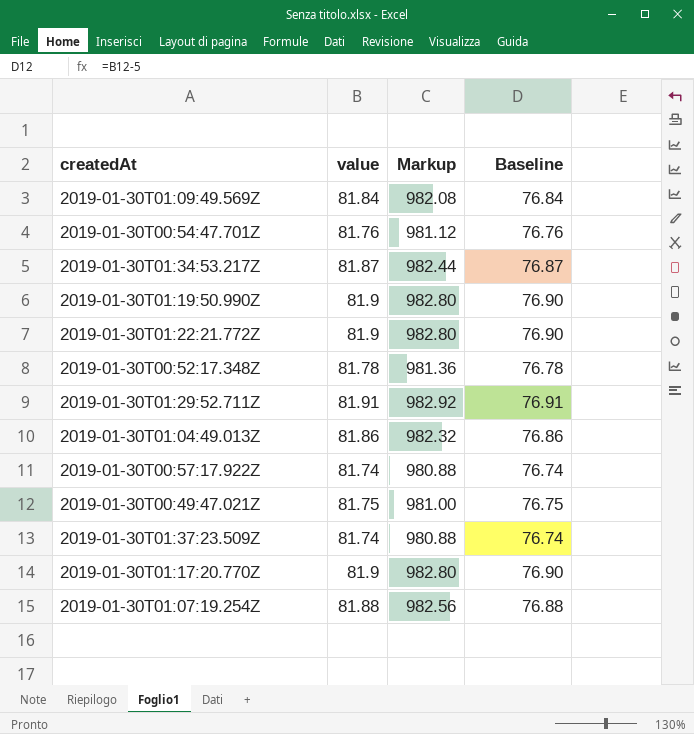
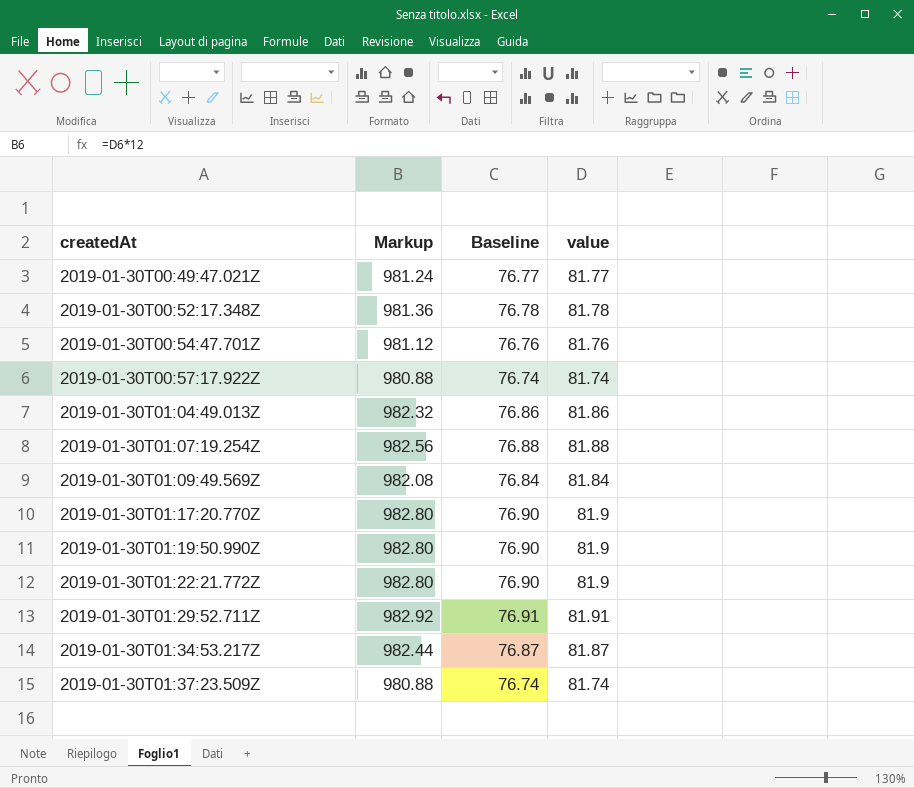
row order: none -> createdAt ascending
column value | position: 2 -> 4
2019-01-30T00:49:47.021Z | Markup: 981.00 -> 981.24
2019-01-30T00:49:47.021Z | Baseline: 76.75 -> 76.77
2019-01-30T00:49:47.021Z | value: 81.75 -> 81.77

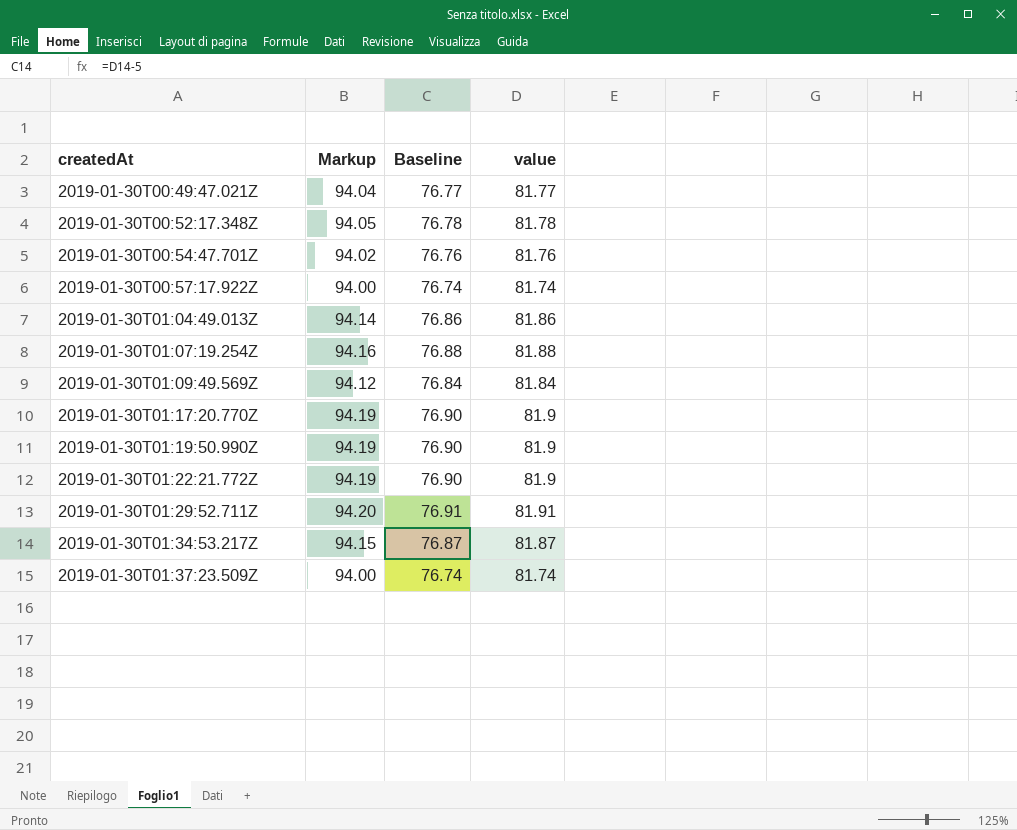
column Markup | formula: [value] * 12 -> [value] * 1.15

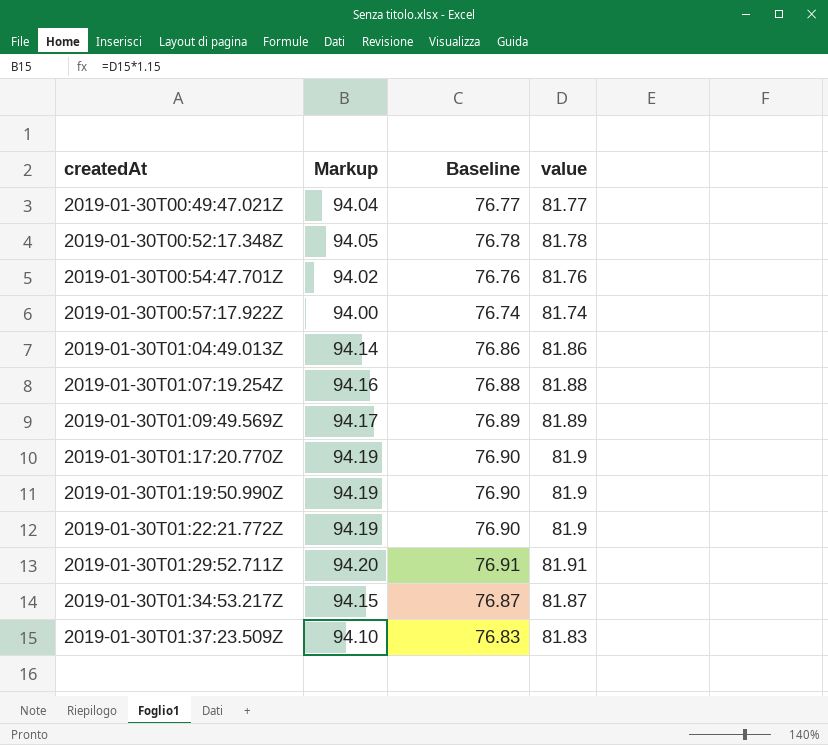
2019-01-30T01:09:49.569Z | Markup: 94.12 -> 94.17
2019-01-30T01:09:49.569Z | Baseline: 76.84 -> 76.89
2019-01-30T01:09:49.569Z | value: 81.84 -> 81.89
2019-01-30T01:37:23.509Z | Markup: 94.00 -> 94.10
2019-01-30T01:37:23.509Z | Baseline: 76.74 -> 76.83
2019-01-30T01:37:23.509Z | value: 81.74 -> 81.83

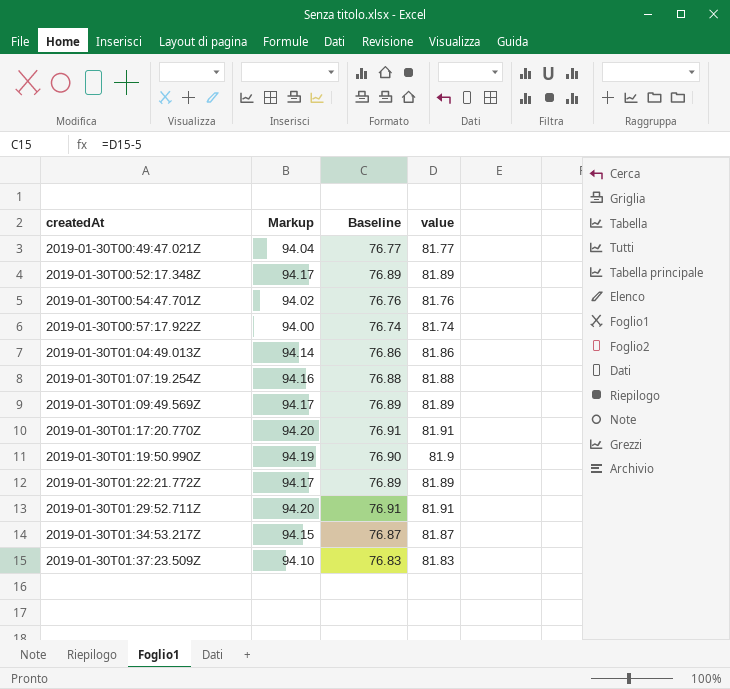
2019-01-30T00:52:17.348Z | Markup: 94.05 -> 94.17
2019-01-30T00:52:17.348Z | Baseline: 76.78 -> 76.89
2019-01-30T00:52:17.348Z | value: 81.78 -> 81.89
2019-01-30T01:17:20.770Z | Markup: 94.19 -> 94.20
2019-01-30T01:17:20.770Z | Baseline: 76.90 -> 76.91
2019-01-30T01:17:20.770Z | value: 81.9 -> 81.91
2019-01-30T01:22:21.772Z | Markup: 94.19 -> 94.17
2019-01-30T01:22:21.772Z | Baseline: 76.90 -> 76.89
2019-01-30T01:22:21.772Z | value: 81.9 -> 81.89

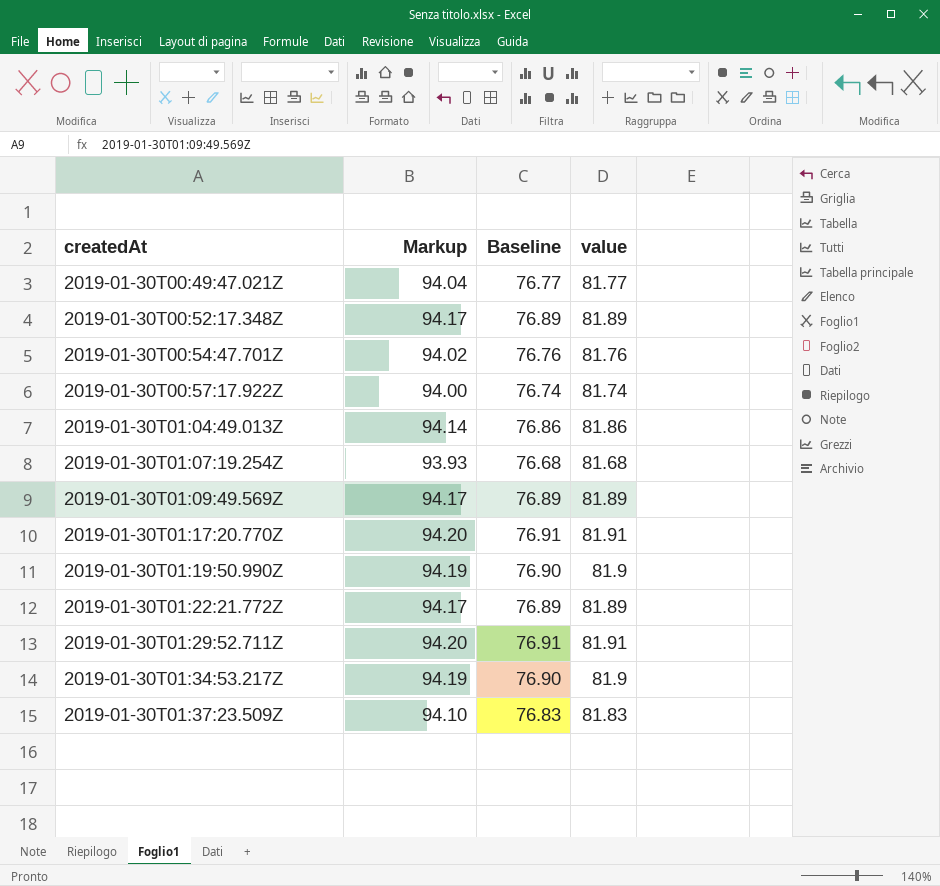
2019-01-30T01:07:19.254Z | Markup: 94.16 -> 93.93
2019-01-30T01:07:19.254Z | Baseline: 76.88 -> 76.68
2019-01-30T01:07:19.254Z | value: 81.88 -> 81.68
2019-01-30T01:34:53.217Z | Markup: 94.15 -> 94.19
2019-01-30T01:34:53.217Z | Baseline: 76.87 -> 76.90
2019-01-30T01:34:53.217Z | value: 81.87 -> 81.9

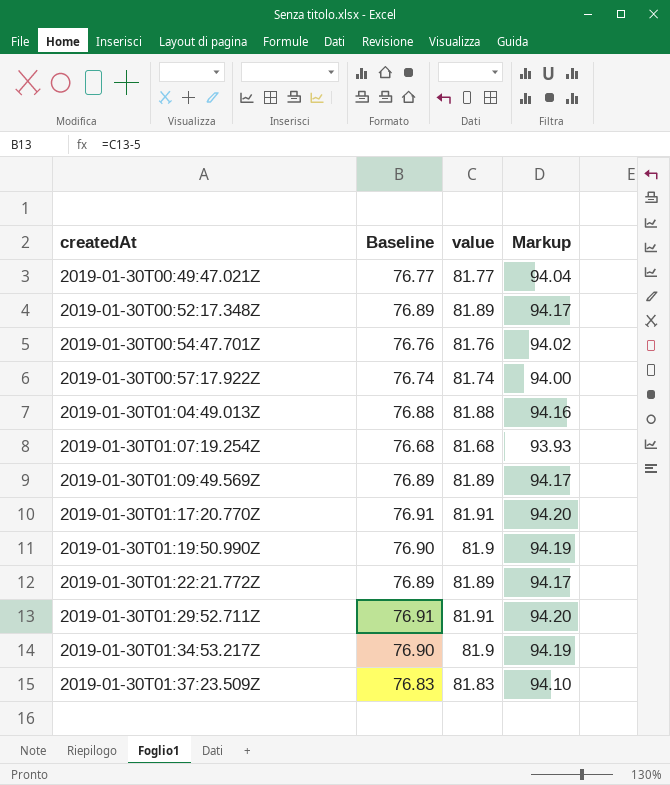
column Markup | position: 2 -> 4
2019-01-30T01:04:49.013Z | Baseline: 76.86 -> 76.88
2019-01-30T01:04:49.013Z | value: 81.86 -> 81.88
2019-01-30T01:04:49.013Z | Markup: 94.14 -> 94.16

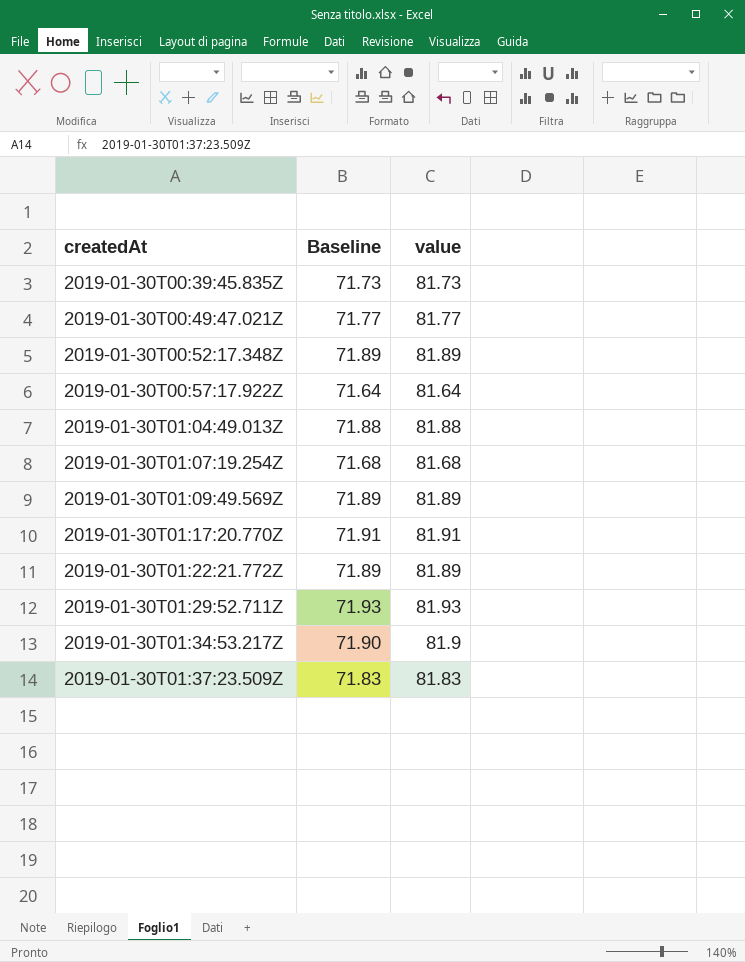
column Markup | formula: [value] * 1.15 -> none
column Baseline | formula: [value] - 5 -> [value] - 10
row 2019-01-30T00:54:47.701Z: 76.76 | 81.76 | 94.02 -> none
row 2019-01-30T01:19:50.990Z: 76.90 | 81.9 | 94.19 -> none
row 2019-01-30T00:39:45.835Z: none -> 71.73 | 81.73
2019-01-30T00:57:17.922Z | value: 81.74 -> 81.64
2019-01-30T01:29:52.711Z | value: 81.91 -> 81.93

